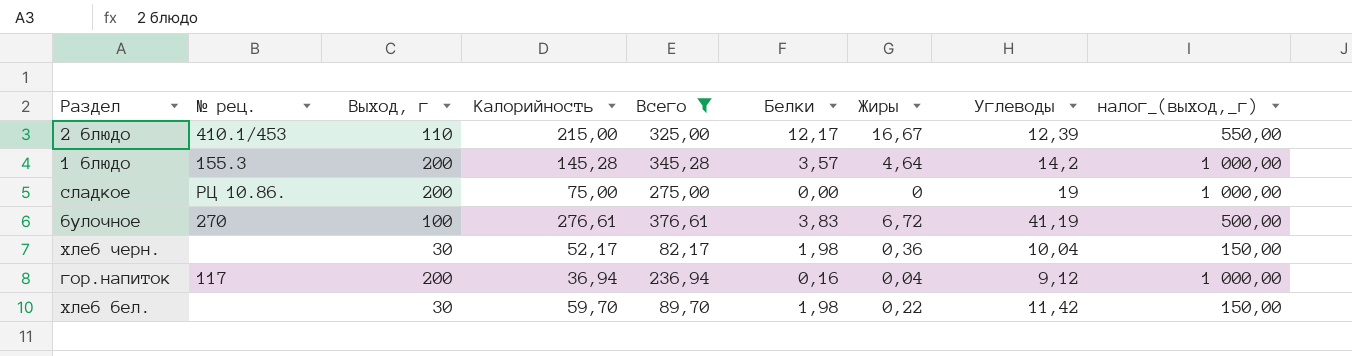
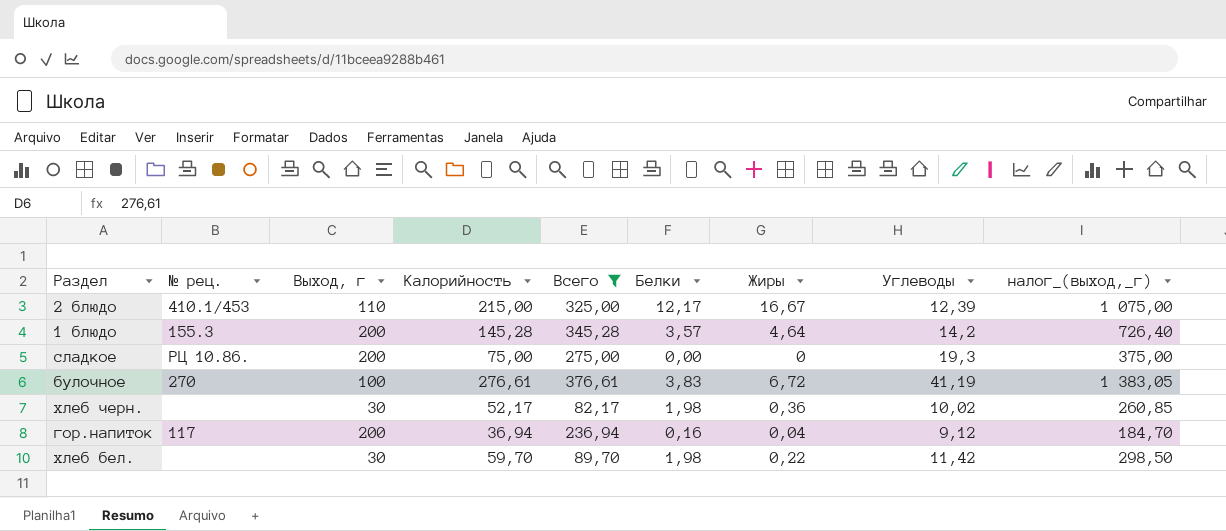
column налог_(выход,_г) | formula: [Выход, г] * 5 -> [Калорийность] * 5
сладкое | Углеводы: 19 -> 19,3
хлеб черн. | Углеводы: 10,04 -> 10,02

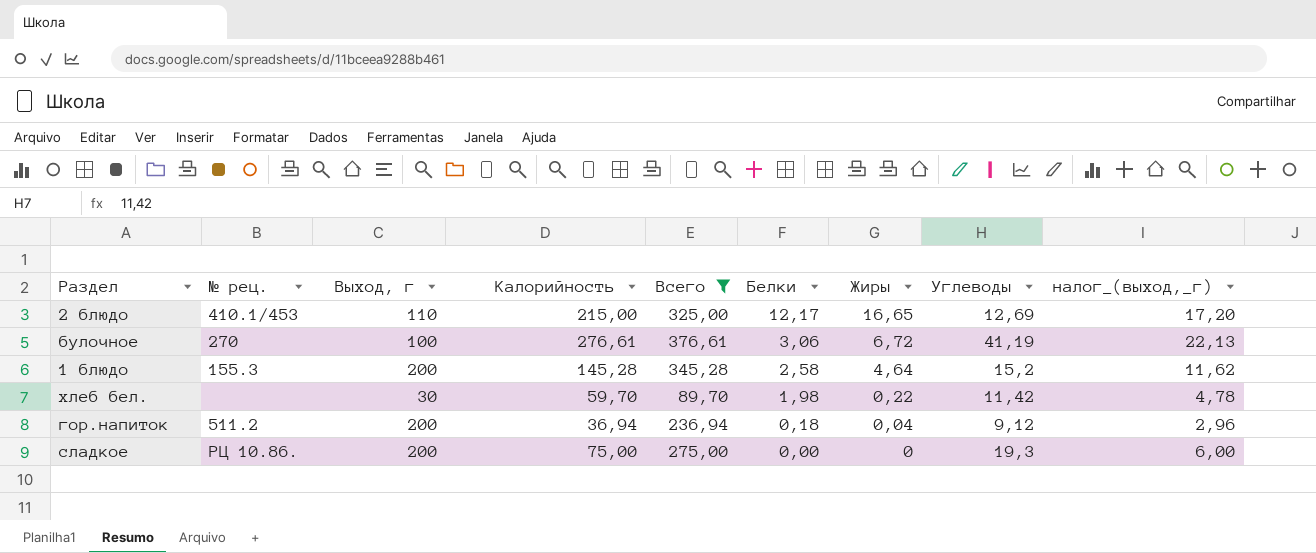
row order: none -> Белки descending
column налог_(выход,_г) | formula: [Калорийность] * 5 -> [Калорийность] * 0,08
row хлеб черн.: none | 30 | 52,17 | 82,17 | 1,98 | 0,36 | 10,02 | 260,85 -> none
2 блюдо | Жиры: 16,67 -> 16,65
2 блюдо | Углеводы: 12,39 -> 12,69
булочное | Белки: 3,83 -> 3,06
1 блюдо | Белки: 3,57 -> 2,58
1 блюдо | Углеводы: 14,2 -> 15,2
гор.напиток | № рец.: 117 -> 511.2
гор.напиток | Белки: 0,16 -> 0,18

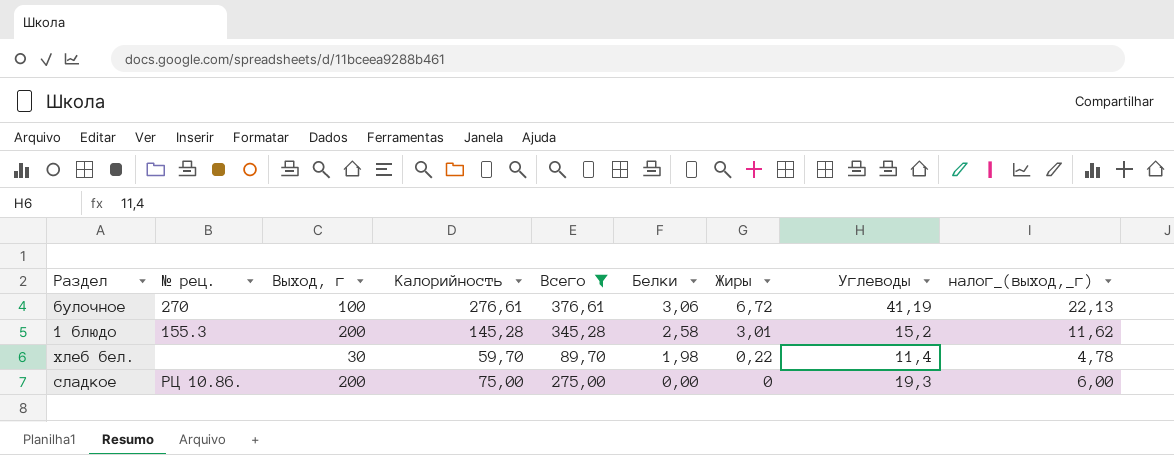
row 2 блюдо: 410.1/453 | 110 | 215,00 | 325,00 | 12,17 | 16,65 | 12,69 | 17,20 -> none
row гор.напиток: 511.2 | 200 | 36,94 | 236,94 | 0,18 | 0,04 | 9,12 | 2,96 -> none
1 блюдо | Жиры: 4,64 -> 3,01
хлеб бел. | Углеводы: 11,42 -> 11,4

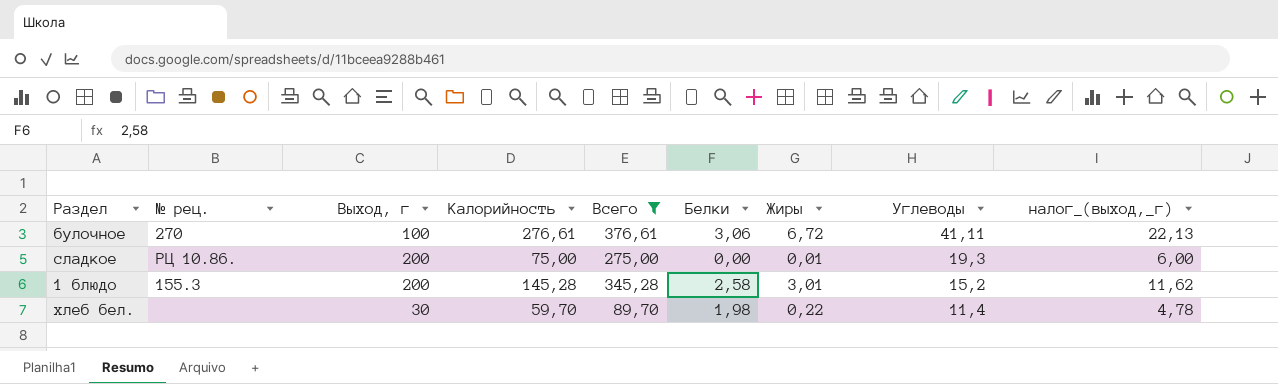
row order: Белки descending -> Углеводы descending
булочное | Углеводы: 41,19 -> 41,11
сладкое | Жиры: 0 -> 0,01

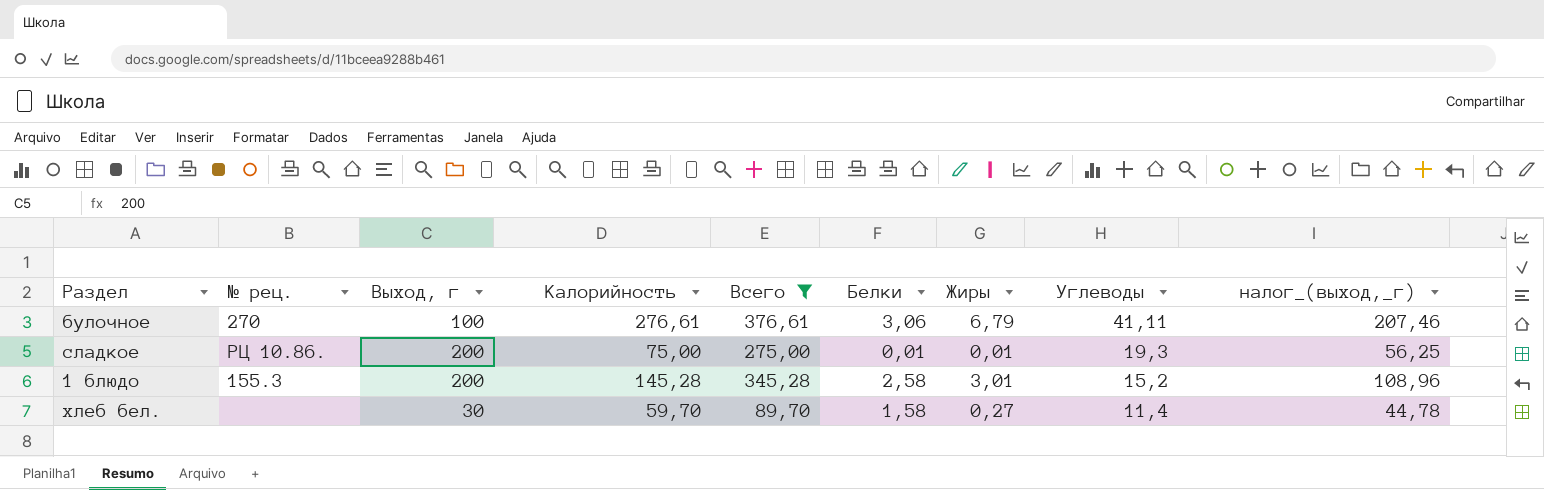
column налог_(выход,_г) | formula: [Калорийность] * 0,08 -> [Калорийность] * 0,75
булочное | Жиры: 6,72 -> 6,79
сладкое | Белки: 0,00 -> 0,01
хлеб бел. | Белки: 1,98 -> 1,58
хлеб бел. | Жиры: 0,22 -> 0,27

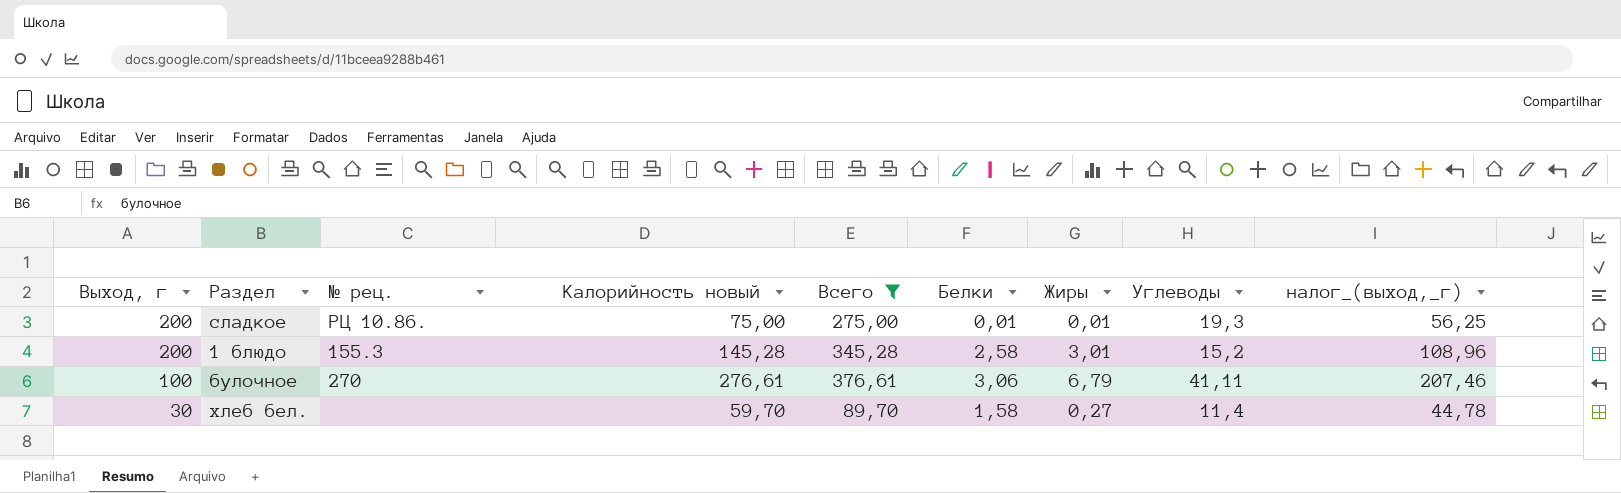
row order: Углеводы descending -> Выход, г descending
column Выход, г | position: 3 -> 1
column name: Калорийность -> Калорийность новый

